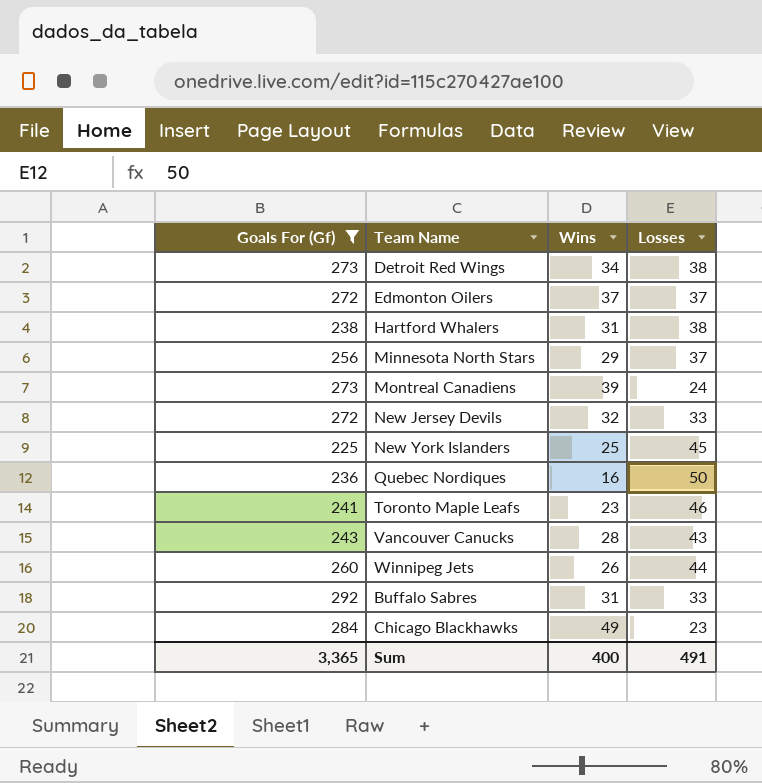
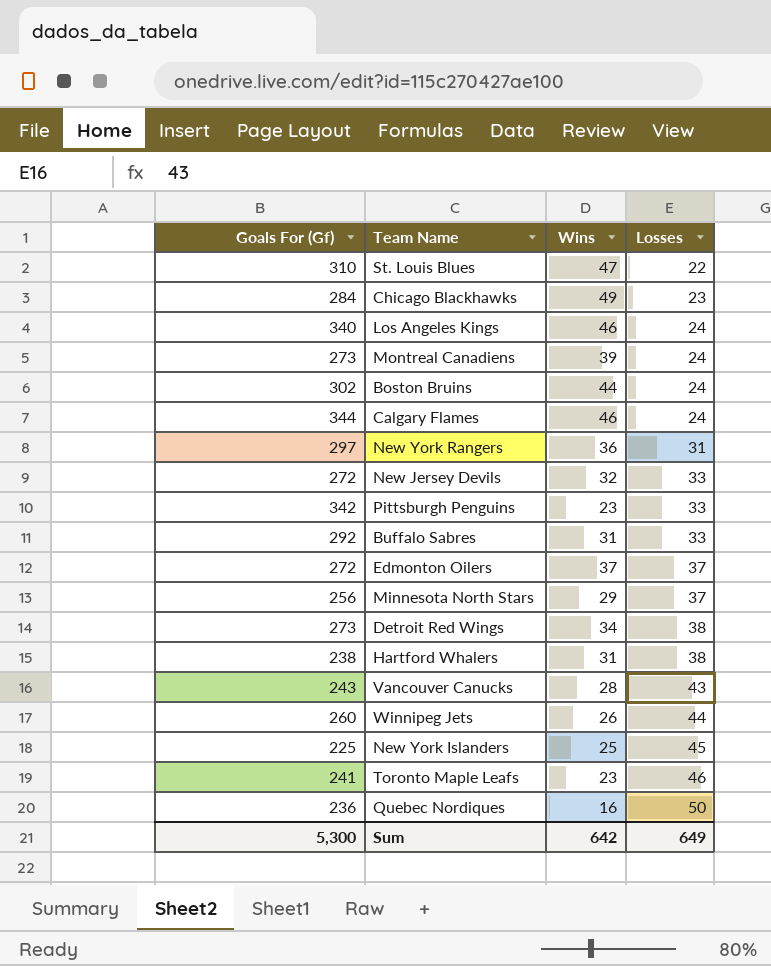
filter: Goals For (Gf) <= 292 -> none
row order: none -> Losses ascending
Sum | Goals For (Gf): 3,365 -> 5,300
Sum | Wins: 400 -> 642
Sum | Losses: 491 -> 649

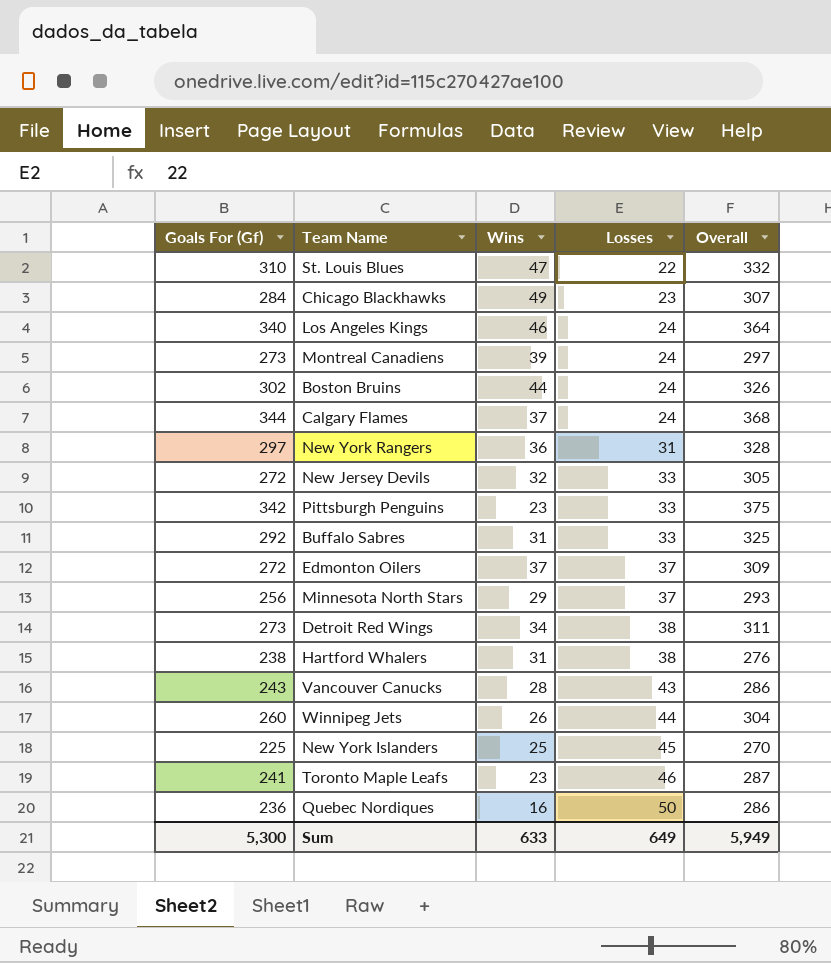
column Overall | formula: none -> [Goals For (Gf)] + [Losses]
Calgary Flames | Wins: 46 -> 37
Sum | Wins: 642 -> 633

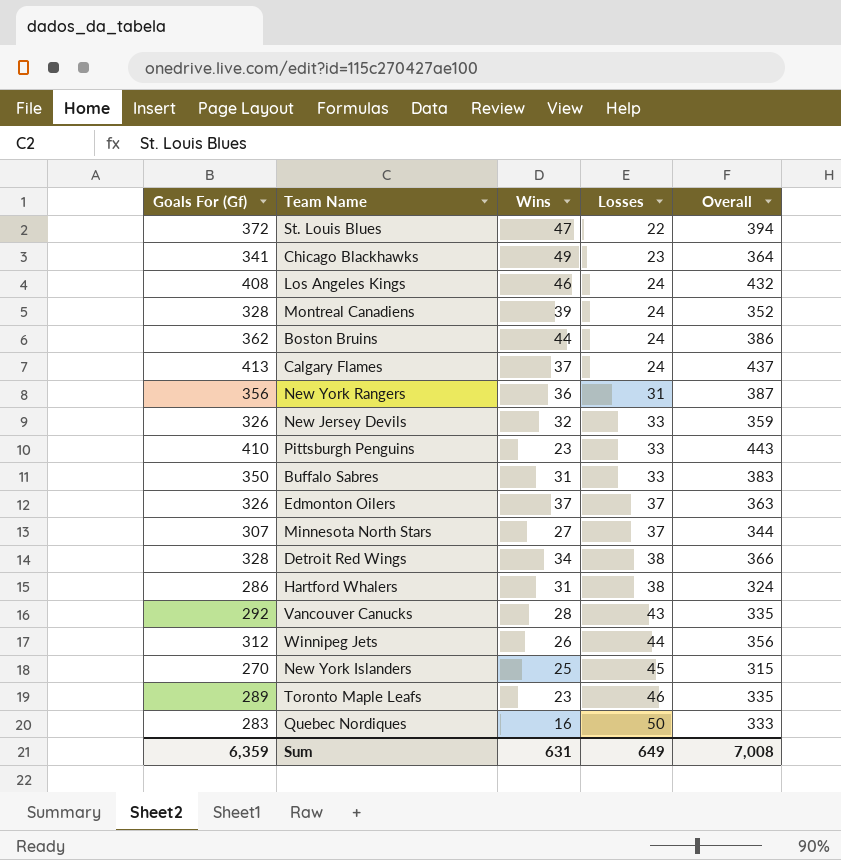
St. Louis Blues | Goals For (Gf): 310 -> 372
St. Louis Blues | Overall: 332 -> 394
Chicago Blackhawks | Goals For (Gf): 284 -> 341
Chicago Blackhawks | Overall: 307 -> 364
Los Angeles Kings | Goals For (Gf): 340 -> 408
Los Angeles Kings | Overall: 364 -> 432
Montreal Canadiens | Goals For (Gf): 273 -> 328
Montreal Canadiens | Overall: 297 -> 352
Boston Bruins | Goals For (Gf): 302 -> 362
Boston Bruins | Overall: 326 -> 386
Calgary Flames | Goals For (Gf): 344 -> 413
Calgary Flames | Overall: 368 -> 437
New York Rangers | Goals For (Gf): 297 -> 356
New York Rangers | Overall: 328 -> 387
New Jersey Devils | Goals For (Gf): 272 -> 326
New Jersey Devils | Overall: 305 -> 359
Pittsburgh Penguins | Goals For (Gf): 342 -> 410
Pittsburgh Penguins | Overall: 375 -> 443
Buffalo Sabres | Goals For (Gf): 292 -> 350
Buffalo Sabres | Overall: 325 -> 383
Edmonton Oilers | Goals For (Gf): 272 -> 326
Edmonton Oilers | Overall: 309 -> 363
Minnesota North Stars | Goals For (Gf): 256 -> 307
Minnesota North Stars | Wins: 29 -> 27
Minnesota North Stars | Overall: 293 -> 344
Detroit Red Wings | Goals For (Gf): 273 -> 328
Detroit Red Wings | Overall: 311 -> 366
Hartford Whalers | Goals For (Gf): 238 -> 286
Hartford Whalers | Overall: 276 -> 324
Vancouver Canucks | Goals For (Gf): 243 -> 292
Vancouver Canucks | Overall: 286 -> 335
Winnipeg Jets | Goals For (Gf): 260 -> 312
Winnipeg Jets | Overall: 304 -> 356
New York Islanders | Goals For (Gf): 225 -> 270
New York Islanders | Overall: 270 -> 315
Toronto Maple Leafs | Goals For (Gf): 241 -> 289
Toronto Maple Leafs | Overall: 287 -> 335
Quebec Nordiques | Goals For (Gf): 236 -> 283
Quebec Nordiques | Overall: 286 -> 333
Sum | Goals For (Gf): 5,300 -> 6,359
Sum | Wins: 633 -> 631
Sum | Overall: 5,949 -> 7,008

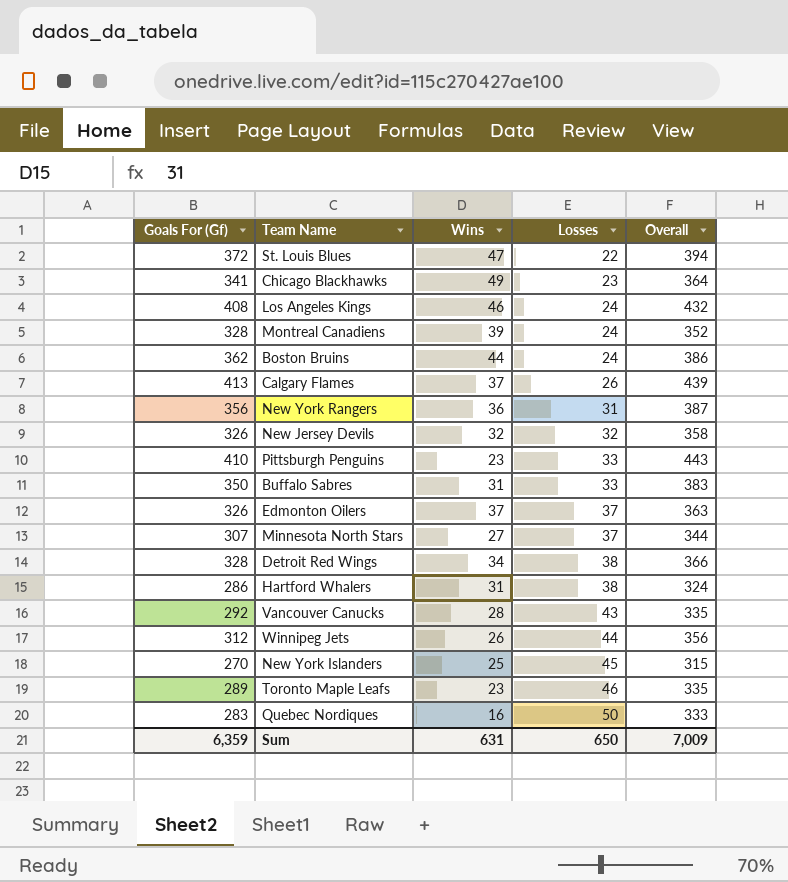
Calgary Flames | Losses: 24 -> 26
Calgary Flames | Overall: 437 -> 439
New Jersey Devils | Losses: 33 -> 32
New Jersey Devils | Overall: 359 -> 358
Sum | Losses: 649 -> 650
Sum | Overall: 7,008 -> 7,009

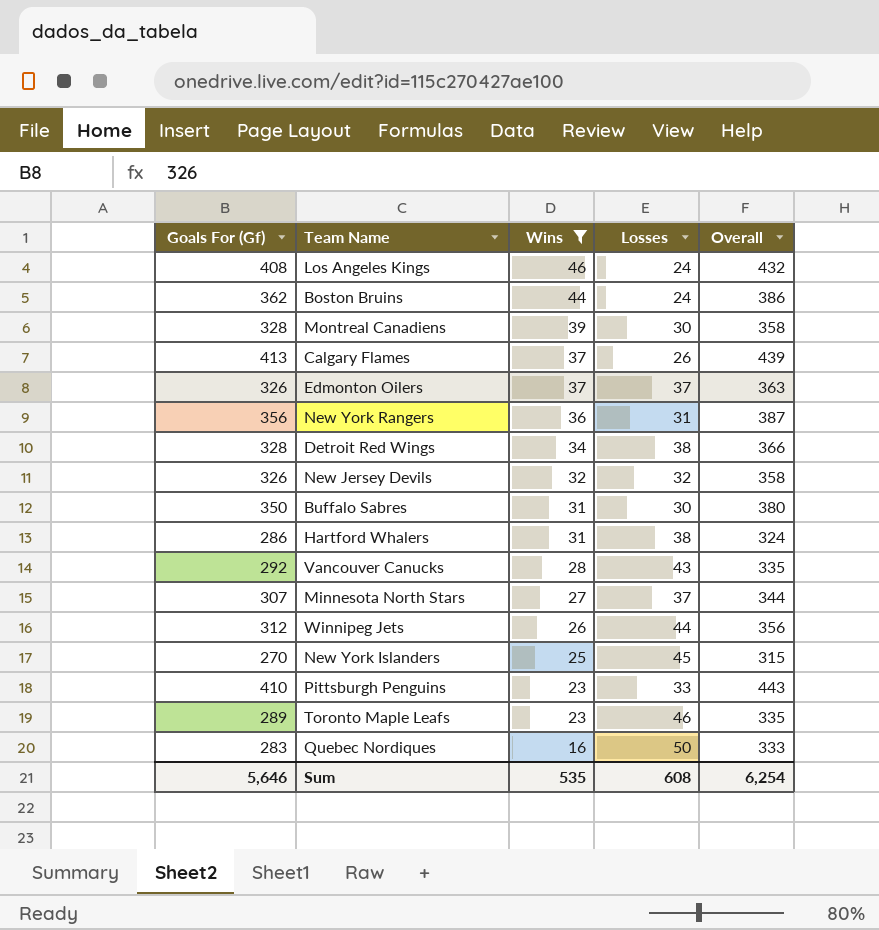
filter: none -> Wins <= 46
row order: Losses ascending -> Wins descending
Montreal Canadiens | Losses: 24 -> 30
Montreal Canadiens | Overall: 352 -> 358
Buffalo Sabres | Losses: 33 -> 30
Buffalo Sabres | Overall: 383 -> 380
Sum | Goals For (Gf): 6,359 -> 5,646
Sum | Wins: 631 -> 535
Sum | Losses: 650 -> 608
Sum | Overall: 7,009 -> 6,254

